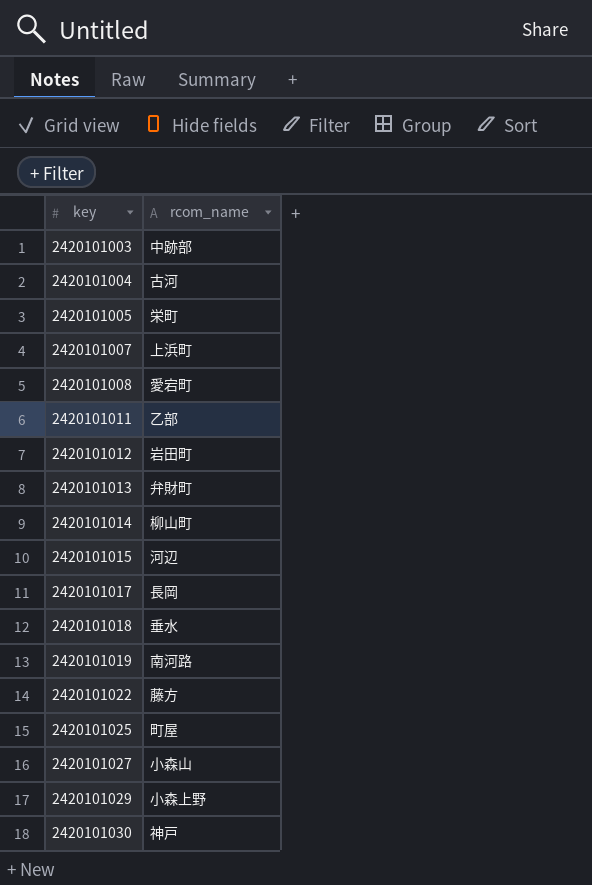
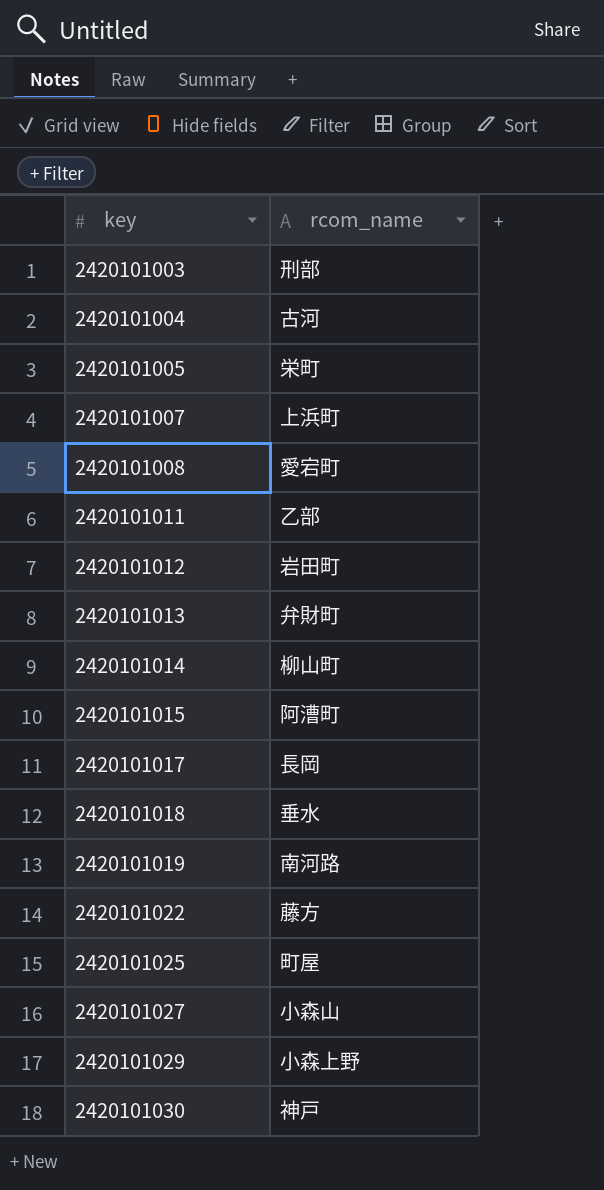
2420101003 | rcom_name: 中跡部 -> 刑部
2420101015 | rcom_name: 河辺 -> 阿漕町

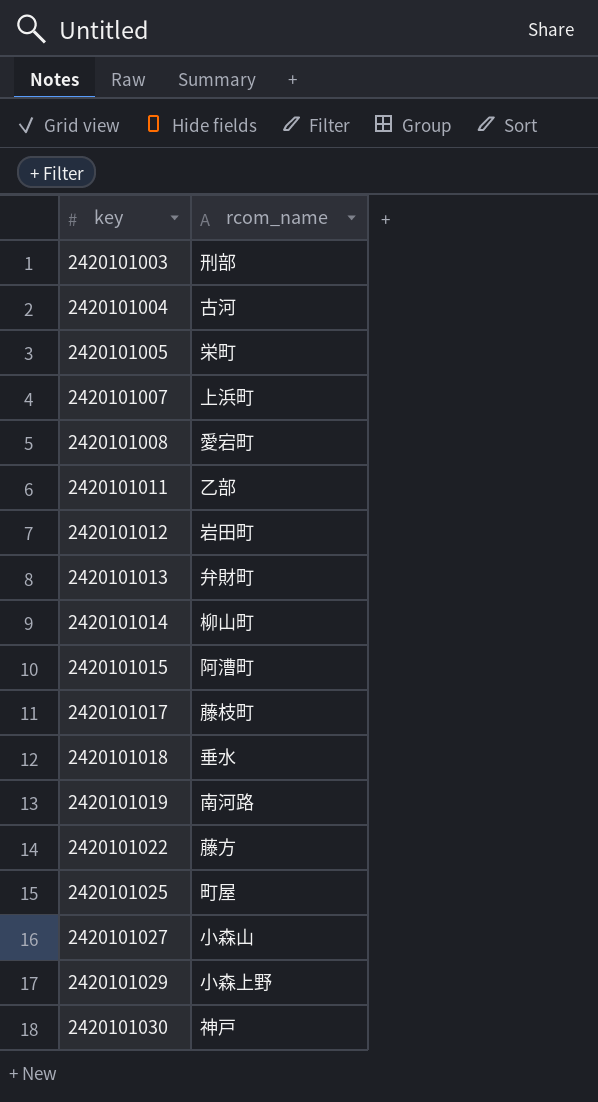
2420101017 | rcom_name: 長岡 -> 藤枝町

